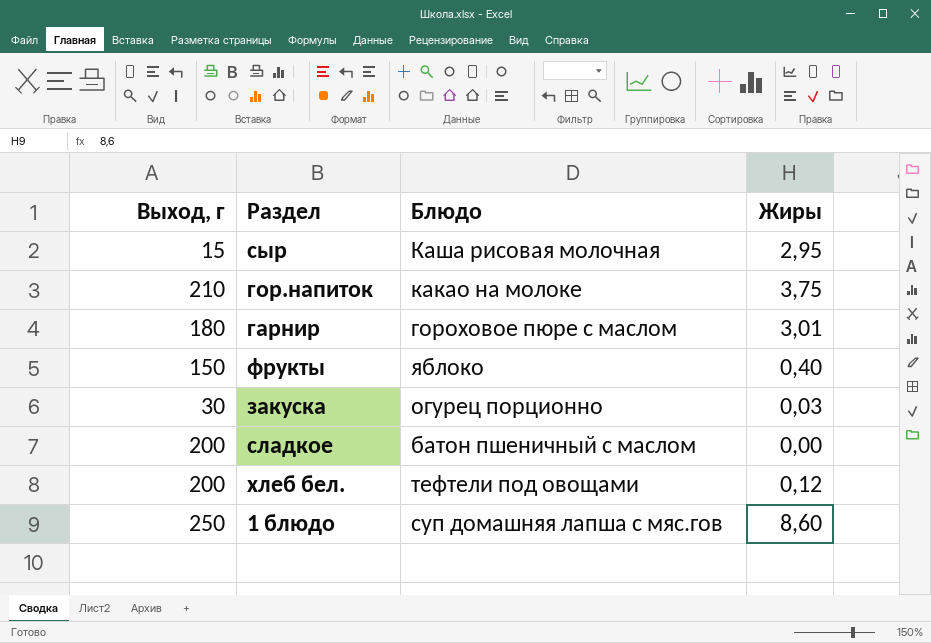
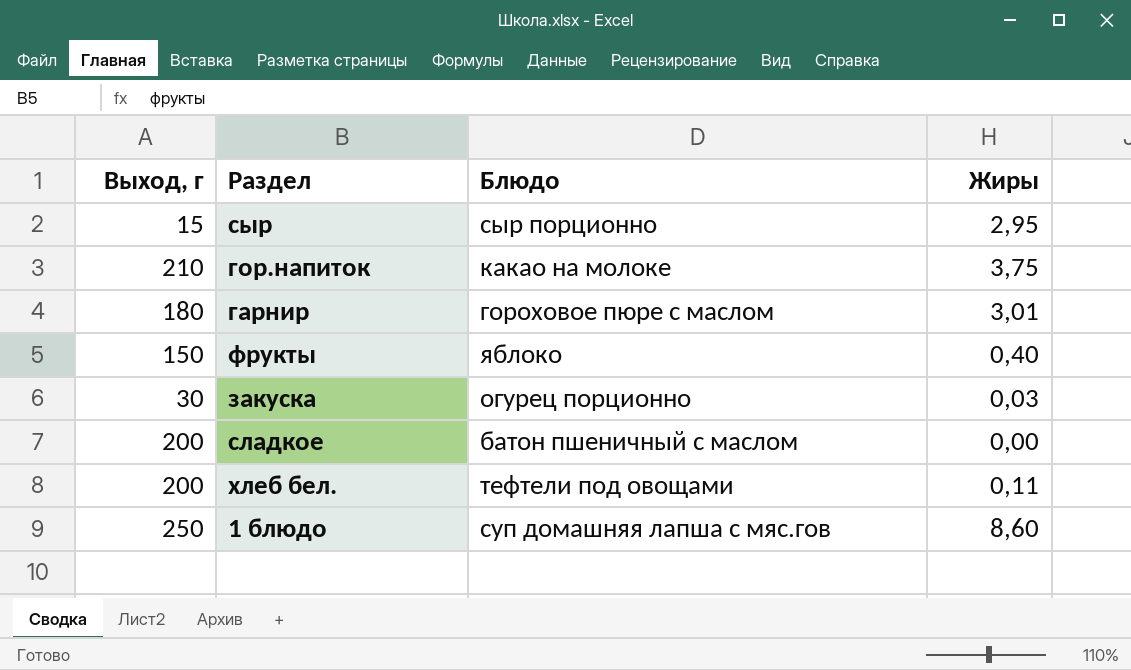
сыр | Блюдо: Каша рисовая молочная -> сыр порционно
хлеб бел. | Жиры: 0,12 -> 0,11

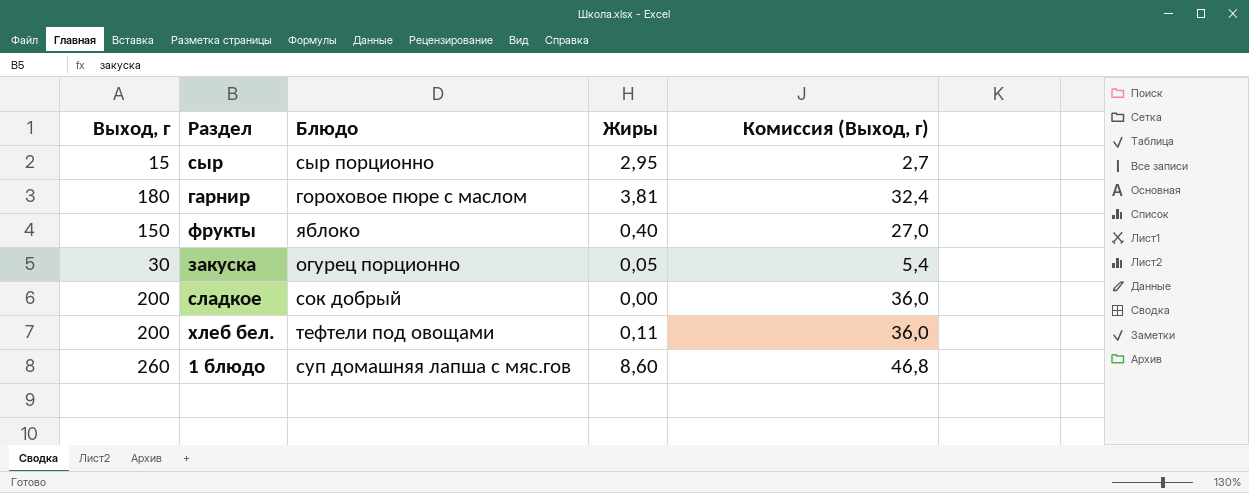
column Комиссия (Выход, г) | formula: none -> [Выход, г] * 0,18
row гор.напиток: 210 | какао на молоке | 3,75 -> none
гарнир | Жиры: 3,01 -> 3,81
закуска | Жиры: 0,03 -> 0,05
сладкое | Блюдо: батон пшеничный с маслом -> сок добрый
1 блюдо | Выход, г: 250 -> 260

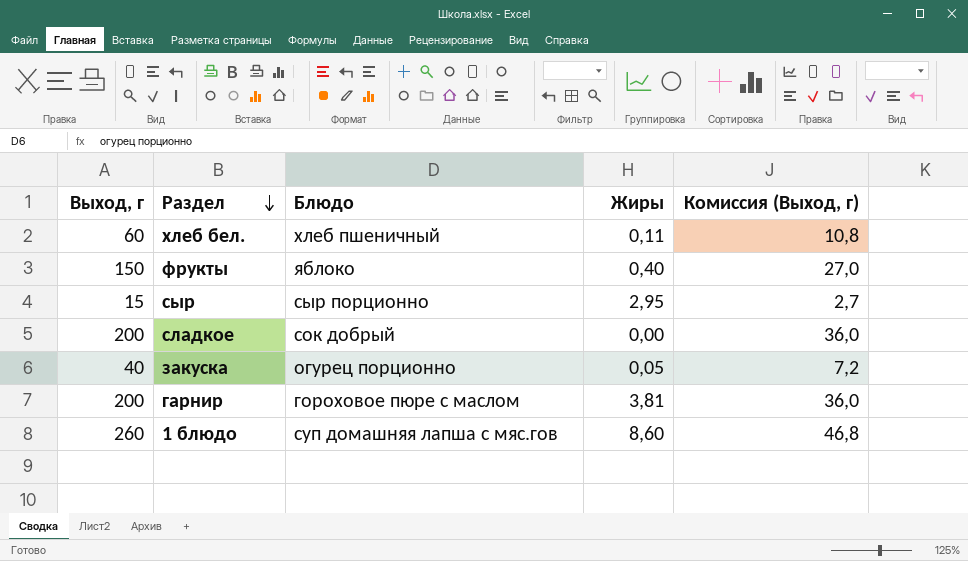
row order: none -> Раздел descending
хлеб бел. | Выход, г: 200 -> 60
хлеб бел. | Блюдо: тефтели под овощами -> хлеб пшеничный
хлеб бел. | Комиссия (Выход, г): 36,0 -> 10,8
закуска | Выход, г: 30 -> 40
закуска | Комиссия (Выход, г): 5,4 -> 7,2
гарнир | Выход, г: 180 -> 200
гарнир | Комиссия (Выход, г): 32,4 -> 36,0

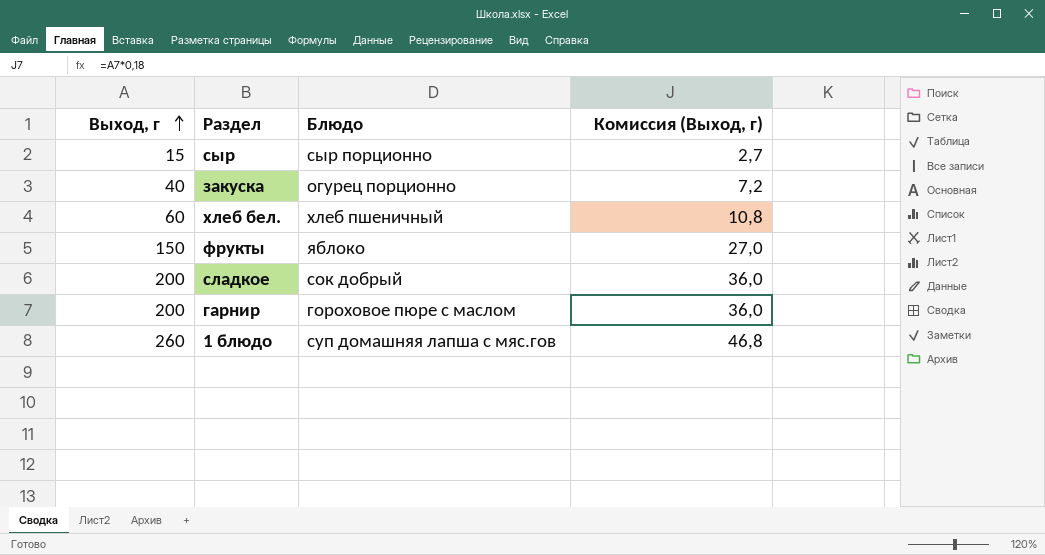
row order: Раздел descending -> Выход, г ascending
column Жиры | position: 4 -> none

